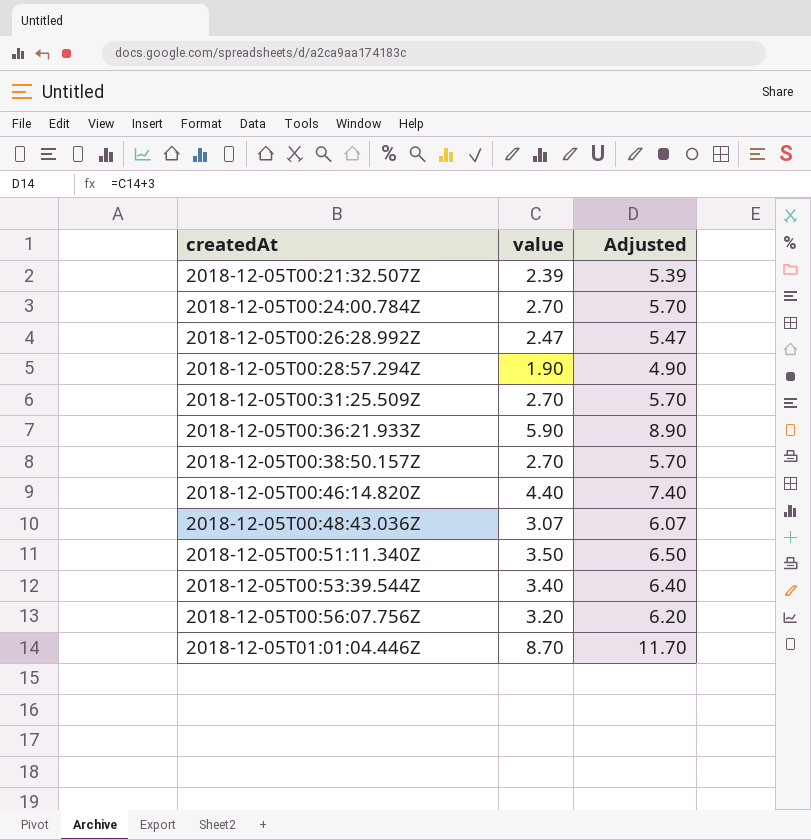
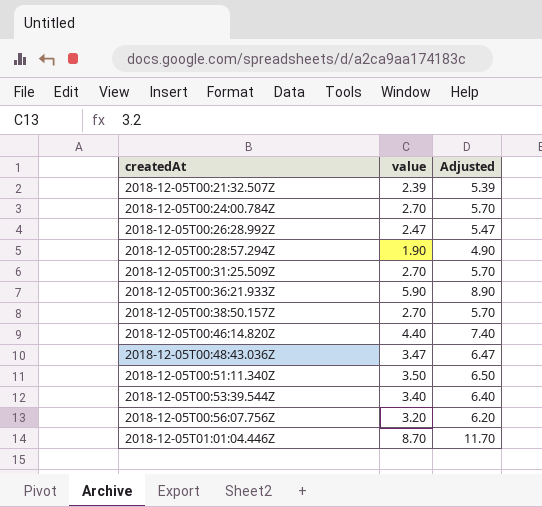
2018-12-05T00:48:43.036Z | value: 3.07 -> 3.47
2018-12-05T00:48:43.036Z | Adjusted: 6.07 -> 6.47

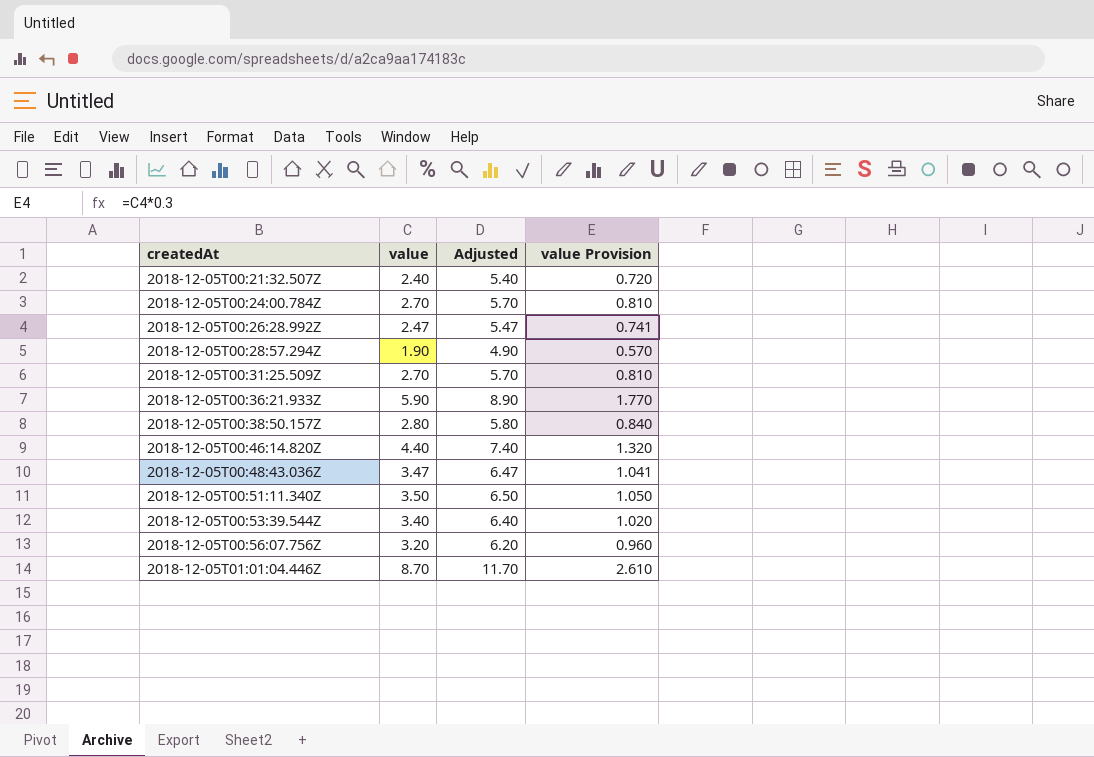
column value Provision | formula: none -> [value] * 0.3
2018-12-05T00:21:32.507Z | value: 2.39 -> 2.40
2018-12-05T00:21:32.507Z | Adjusted: 5.39 -> 5.40
2018-12-05T00:38:50.157Z | value: 2.70 -> 2.80
2018-12-05T00:38:50.157Z | Adjusted: 5.70 -> 5.80

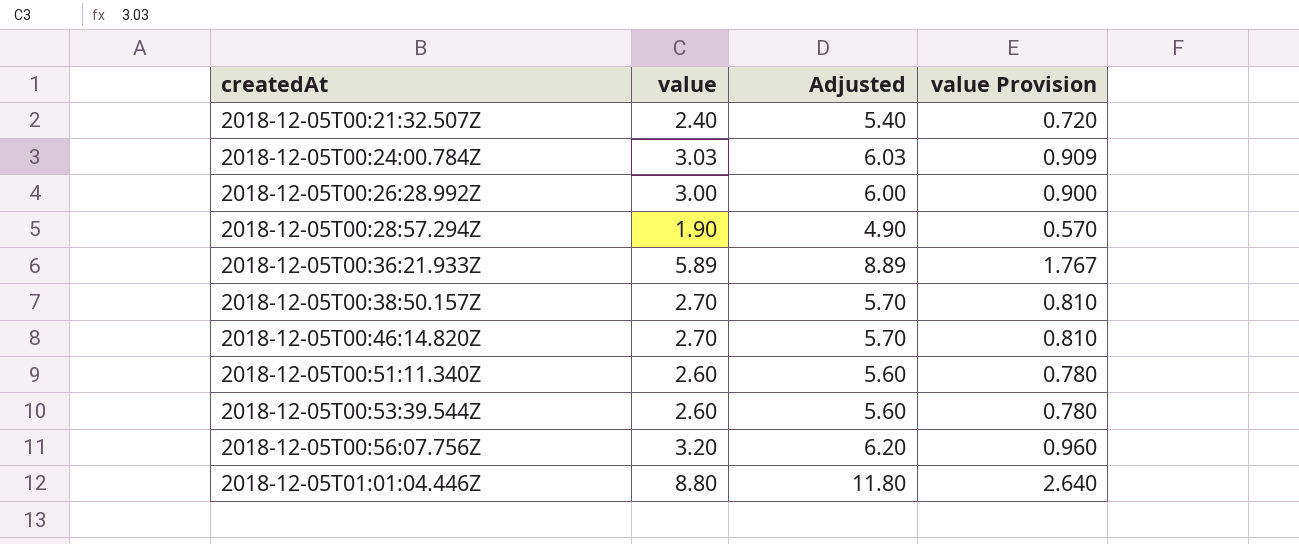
row 2018-12-05T00:31:25.509Z: 2.70 | 5.70 | 0.810 -> none
row 2018-12-05T00:48:43.036Z: 3.47 | 6.47 | 1.041 -> none
2018-12-05T00:24:00.784Z | value: 2.70 -> 3.03
2018-12-05T00:24:00.784Z | Adjusted: 5.70 -> 6.03
2018-12-05T00:24:00.784Z | value Provision: 0.810 -> 0.909
2018-12-05T00:26:28.992Z | value: 2.47 -> 3.00
2018-12-05T00:26:28.992Z | Adjusted: 5.47 -> 6.00
2018-12-05T00:26:28.992Z | value Provision: 0.741 -> 0.900
2018-12-05T00:36:21.933Z | value: 5.90 -> 5.89
2018-12-05T00:36:21.933Z | Adjusted: 8.90 -> 8.89
2018-12-05T00:36:21.933Z | value Provision: 1.770 -> 1.767
2018-12-05T00:38:50.157Z | value: 2.80 -> 2.70
2018-12-05T00:38:50.157Z | Adjusted: 5.80 -> 5.70
2018-12-05T00:38:50.157Z | value Provision: 0.840 -> 0.810
2018-12-05T00:46:14.820Z | value: 4.40 -> 2.70
2018-12-05T00:46:14.820Z | Adjusted: 7.40 -> 5.70
2018-12-05T00:46:14.820Z | value Provision: 1.320 -> 0.810
2018-12-05T00:51:11.340Z | value: 3.50 -> 2.60
2018-12-05T00:51:11.340Z | Adjusted: 6.50 -> 5.60
2018-12-05T00:51:11.340Z | value Provision: 1.050 -> 0.780
2018-12-05T00:53:39.544Z | value: 3.40 -> 2.60
2018-12-05T00:53:39.544Z | Adjusted: 6.40 -> 5.60
2018-12-05T00:53:39.544Z | value Provision: 1.020 -> 0.780
2018-12-05T01:01:04.446Z | value: 8.70 -> 8.80
2018-12-05T01:01:04.446Z | Adjusted: 11.70 -> 11.80
2018-12-05T01:01:04.446Z | value Provision: 2.610 -> 2.640

